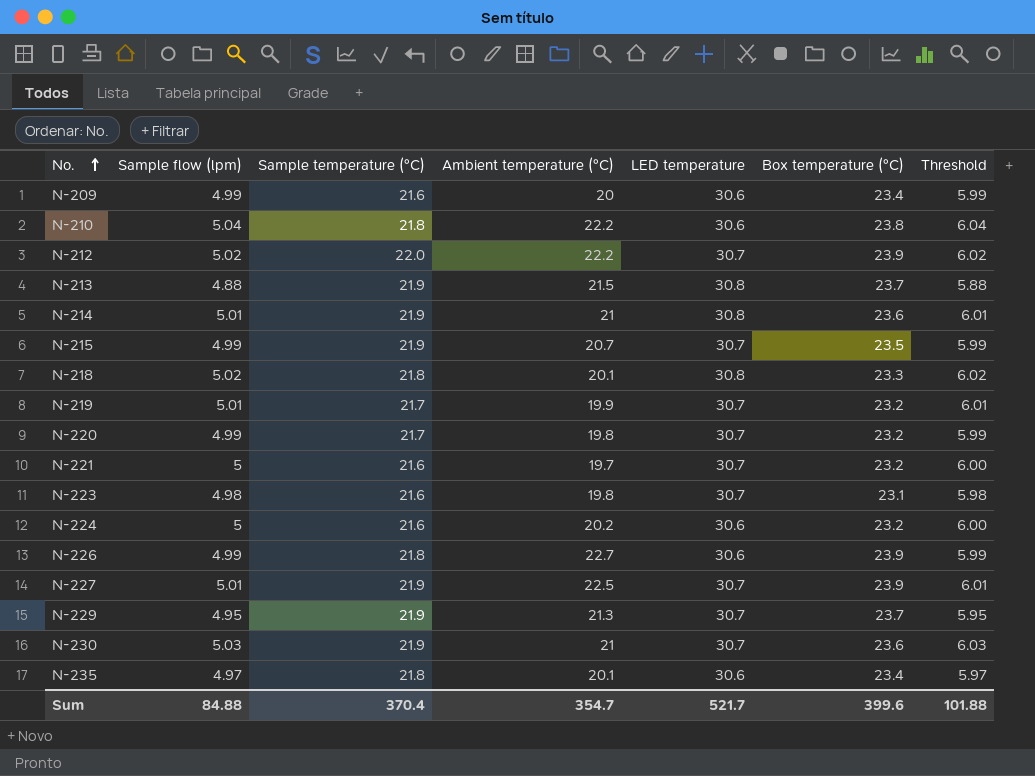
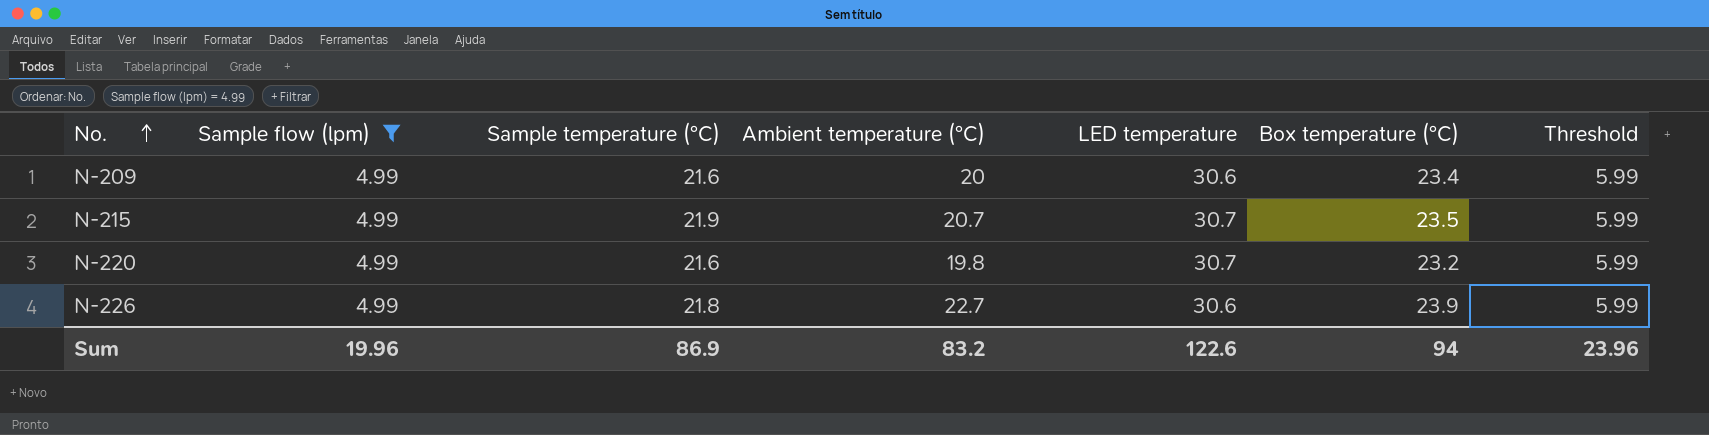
filter: none -> Sample flow (lpm) = 4.99
N-220 | Sample temperature (°C): 21.7 -> 21.6
Sum | Sample flow (lpm): 84.88 -> 19.96
Sum | Sample temperature (°C): 370.4 -> 86.9
Sum | Ambient temperature (°C): 354.7 -> 83.2
Sum | LED temperature: 521.7 -> 122.6
Sum | Box temperature (°C): 399.6 -> 94
Sum | Threshold: 101.88 -> 23.96

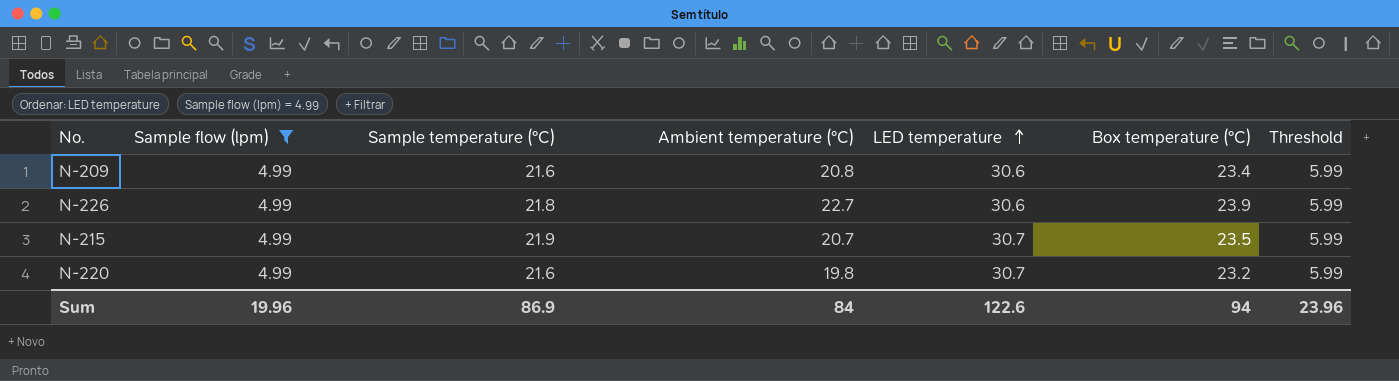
row order: No. ascending -> LED temperature ascending
N-209 | Ambient temperature (°C): 20 -> 20.8
Sum | Ambient temperature (°C): 83.2 -> 84

